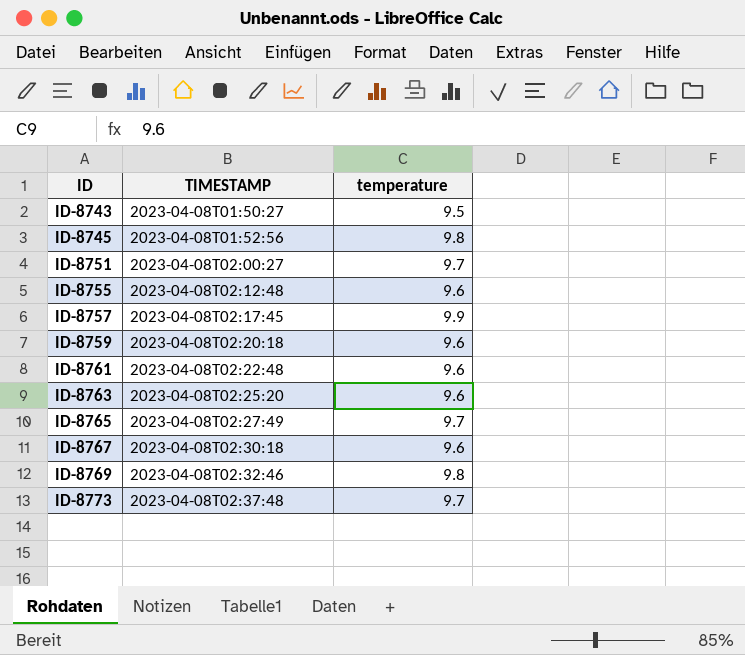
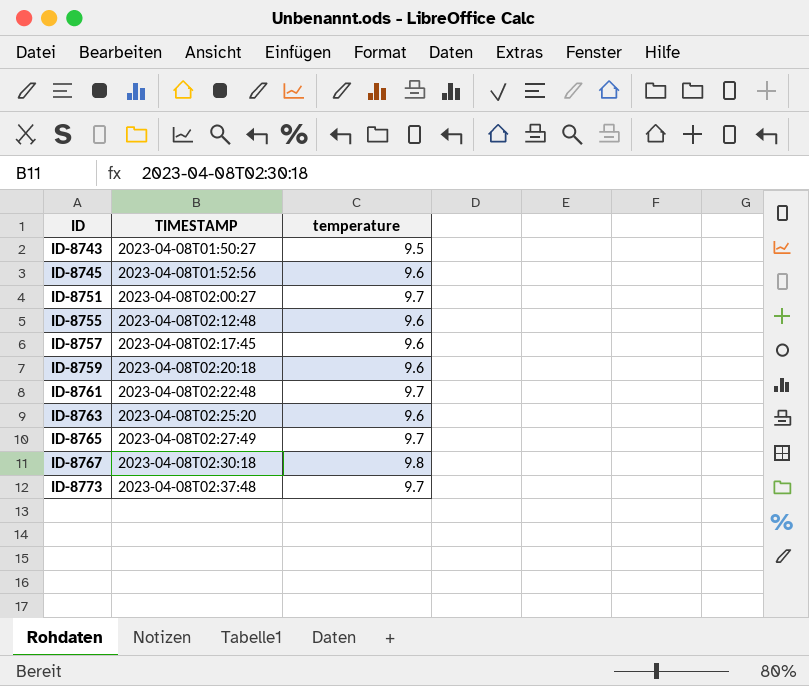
row ID-8769: 2023-04-08T02:32:46 | 9.8 -> none
ID-8745 | temperature: 9.8 -> 9.6
ID-8757 | temperature: 9.9 -> 9.6
ID-8761 | temperature: 9.6 -> 9.7
ID-8767 | temperature: 9.6 -> 9.8

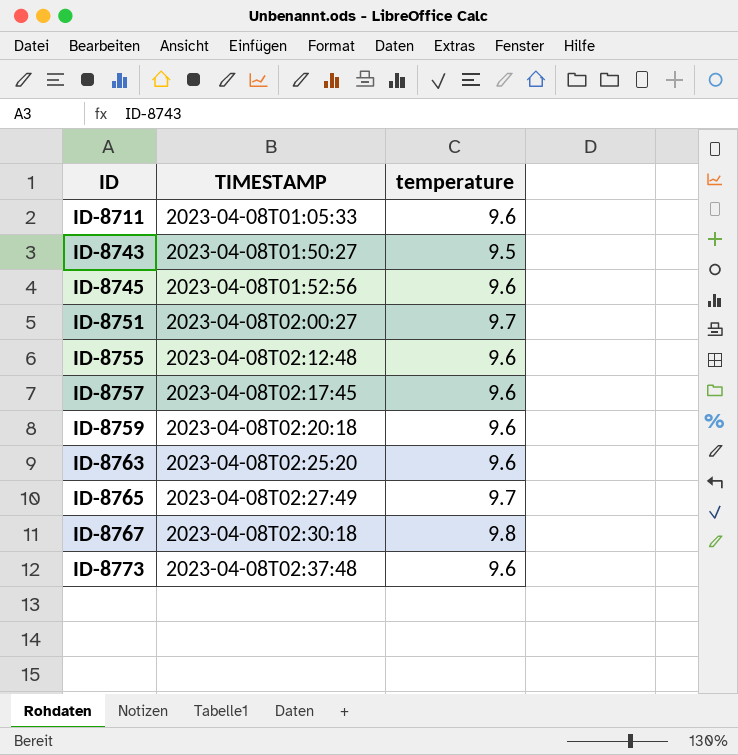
row ID-8761: 2023-04-08T02:22:48 | 9.7 -> none
row ID-8711: none -> 2023-04-08T01:05:33 | 9.6
ID-8773 | temperature: 9.7 -> 9.6

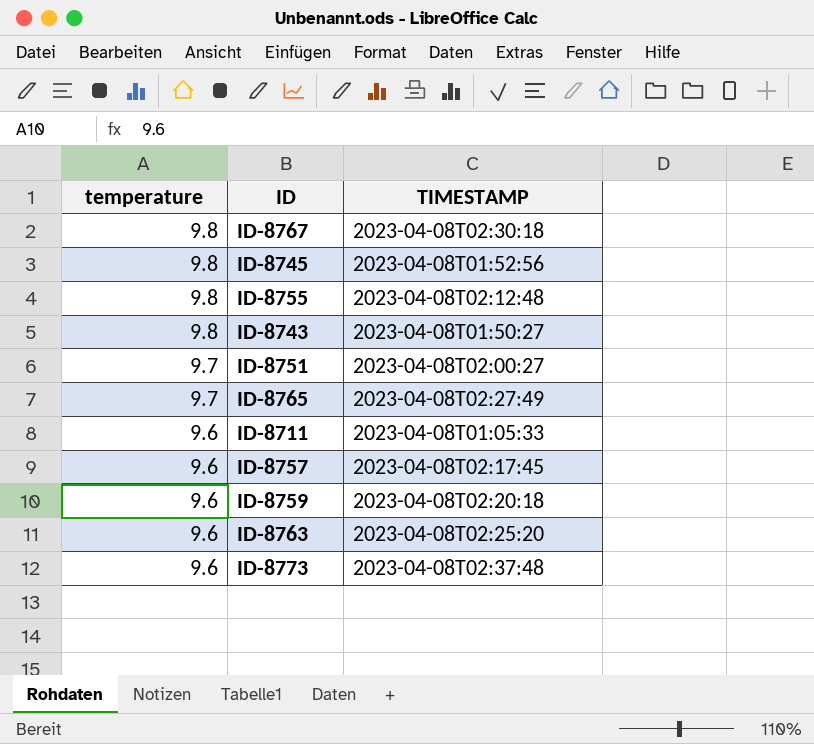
row order: ID ascending -> temperature descending
column temperature | position: 3 -> 1
ID-8745 | temperature: 9.6 -> 9.8
ID-8755 | temperature: 9.6 -> 9.8
ID-8743 | temperature: 9.5 -> 9.8

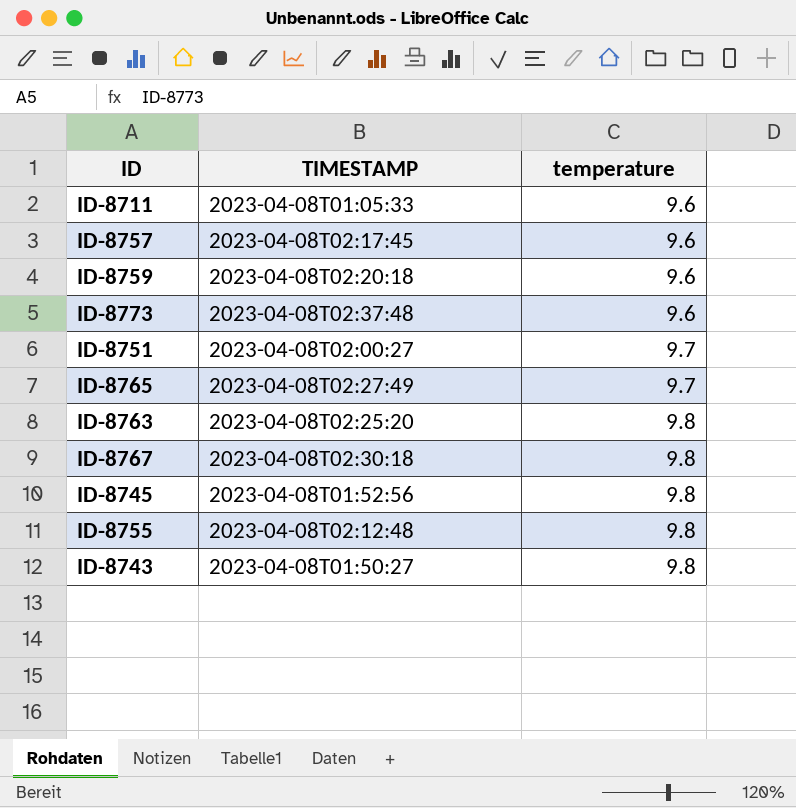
row order: temperature descending -> temperature ascending
column temperature | position: 1 -> 3
ID-8763 | temperature: 9.6 -> 9.8

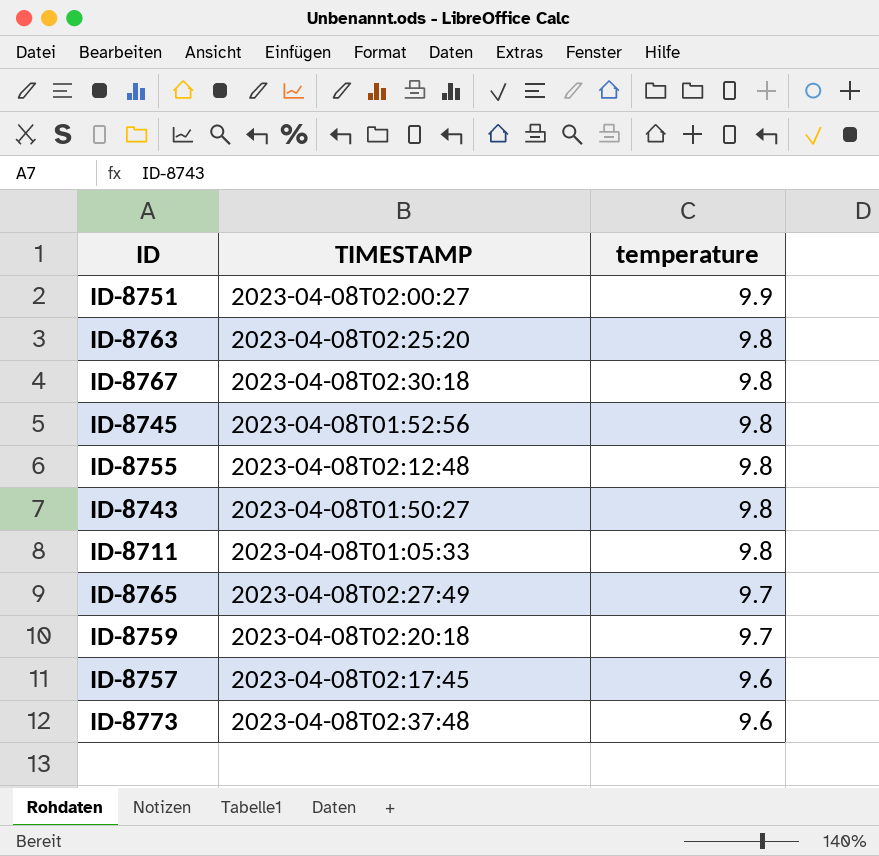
row order: temperature ascending -> temperature descending
ID-8751 | temperature: 9.7 -> 9.9
ID-8711 | temperature: 9.6 -> 9.8
ID-8759 | temperature: 9.6 -> 9.7

